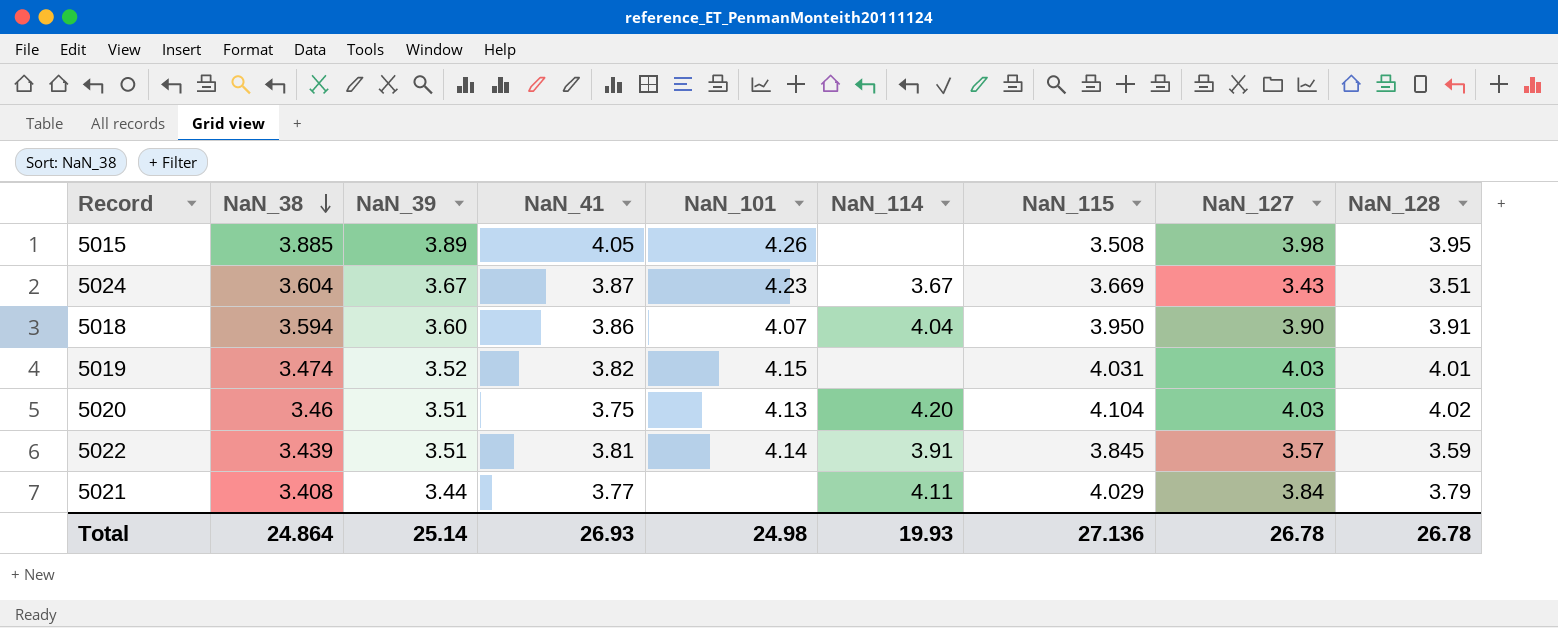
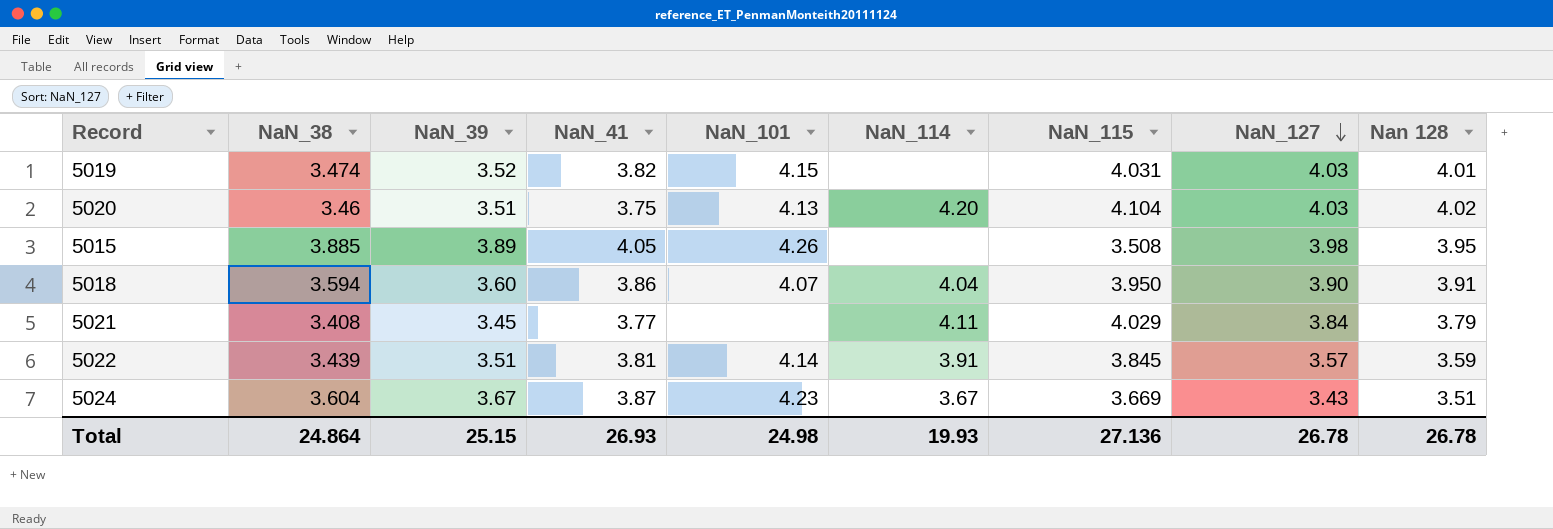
row order: NaN_38 descending -> NaN_127 descending
column name: NaN_128 -> Nan 128
5021 | NaN_39: 3.44 -> 3.45
Total | NaN_39: 25.14 -> 25.15

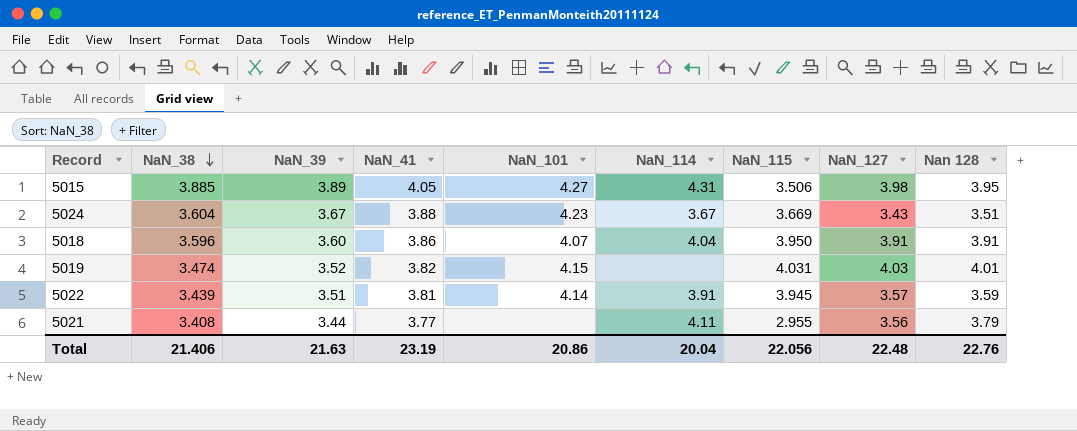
row order: NaN_127 descending -> NaN_38 descending
row 5020: 3.46 | 3.51 | 3.75 | 4.13 | 4.20 | 4.104 | 4.03 | 4.02 -> none
5015 | NaN_101: 4.26 -> 4.27
5015 | NaN_114: none -> 4.31
5015 | NaN_115: 3.508 -> 3.506
5024 | NaN_41: 3.87 -> 3.88
5018 | NaN_38: 3.594 -> 3.596
5018 | NaN_127: 3.90 -> 3.91
5022 | NaN_115: 3.845 -> 3.945
5021 | NaN_39: 3.45 -> 3.44
5021 | NaN_115: 4.029 -> 2.955
5021 | NaN_127: 3.84 -> 3.56
Total | NaN_38: 24.864 -> 21.406
Total | NaN_39: 25.15 -> 21.63
Total | NaN_41: 26.93 -> 23.19
Total | NaN_101: 24.98 -> 20.86
Total | NaN_114: 19.93 -> 20.04
Total | NaN_115: 27.136 -> 22.056
Total | NaN_127: 26.78 -> 22.48
Total | Nan 128: 26.78 -> 22.76

